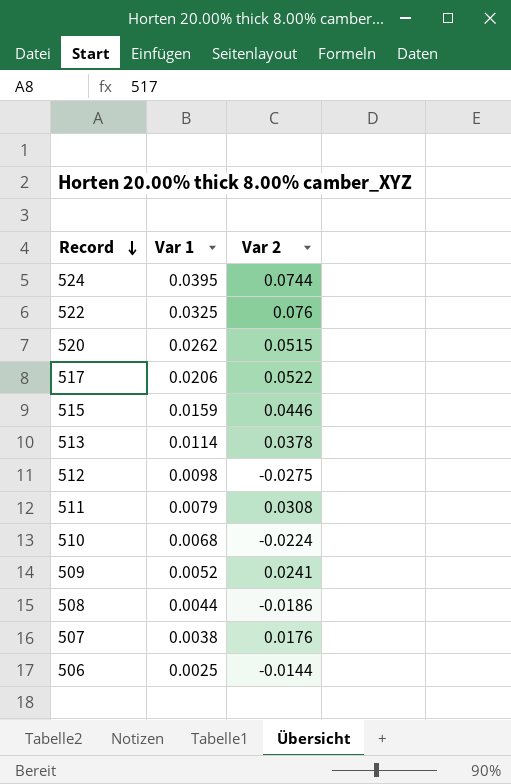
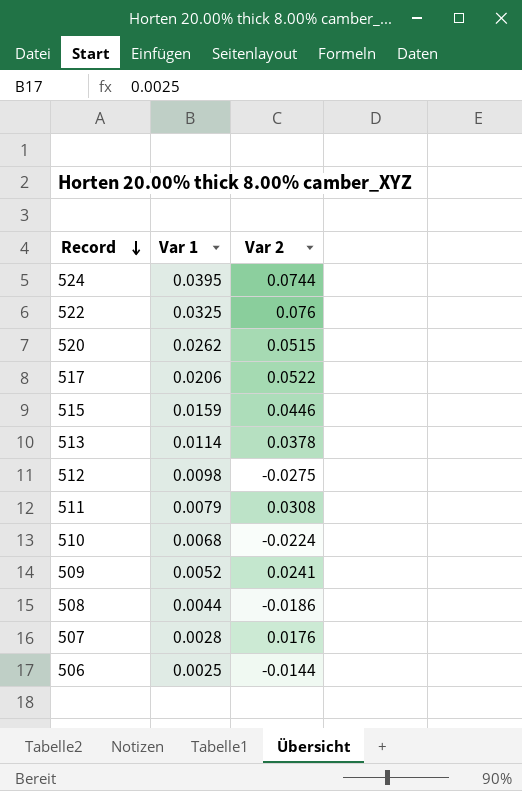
507 | Var 1: 0.0038 -> 0.0028

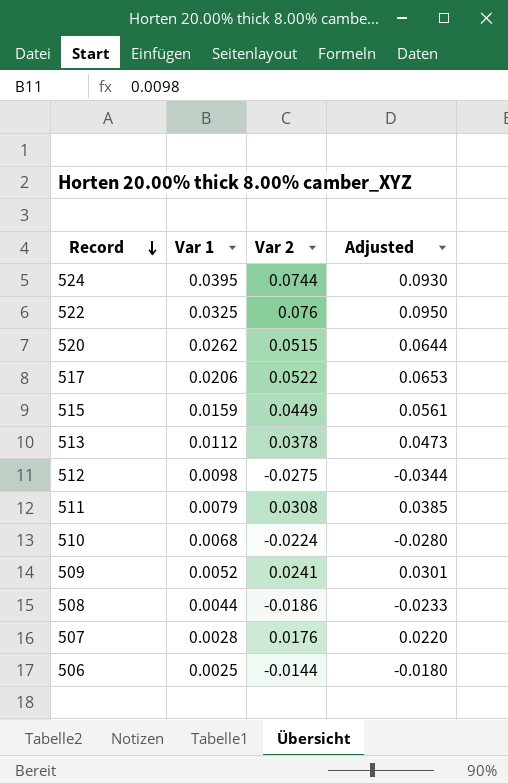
column Adjusted | formula: none -> [Var 2] * 1.25
515 | Var 2: 0.0446 -> 0.0449
513 | Var 1: 0.0114 -> 0.0112

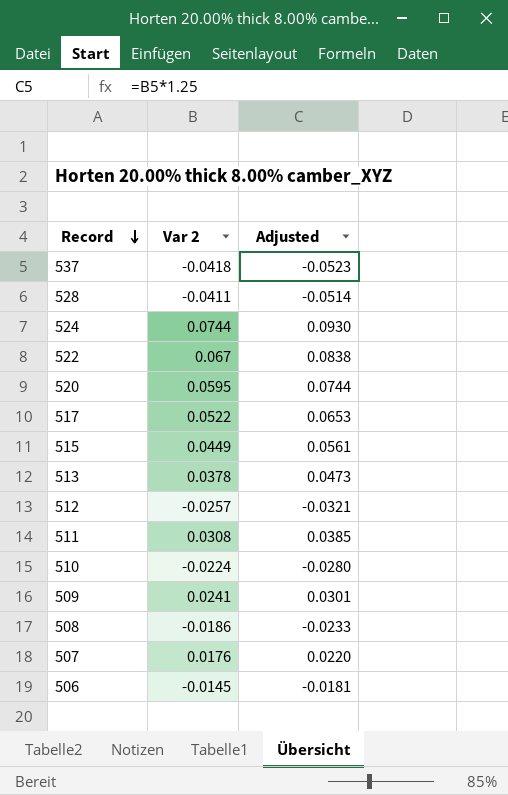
column Var 1 | position: 2 -> none
row 537: none -> -0.0418 | -0.0523
row 528: none -> -0.0411 | -0.0514
522 | Var 2: 0.076 -> 0.067
522 | Adjusted: 0.0950 -> 0.0838
520 | Var 2: 0.0515 -> 0.0595
520 | Adjusted: 0.0644 -> 0.0744
512 | Var 2: -0.0275 -> -0.0257
512 | Adjusted: -0.0344 -> -0.0321
506 | Var 2: -0.0144 -> -0.0145
506 | Adjusted: -0.0180 -> -0.0181

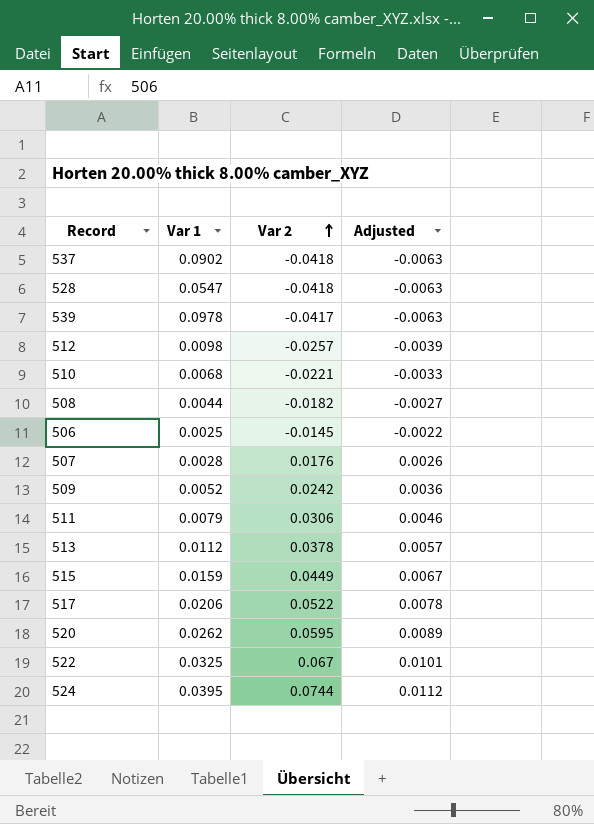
row order: Record descending -> Var 2 ascending
column Var 1 | position: none -> 2
column Adjusted | formula: [Var 2] * 1.25 -> [Var 2] * 0.15
528 | Var 2: -0.0411 -> -0.0418
row 539: none -> 0.0978 | -0.0417 | -0.0063
510 | Var 2: -0.0224 -> -0.0221
508 | Var 2: -0.0186 -> -0.0182
509 | Var 2: 0.0241 -> 0.0242
511 | Var 2: 0.0308 -> 0.0306

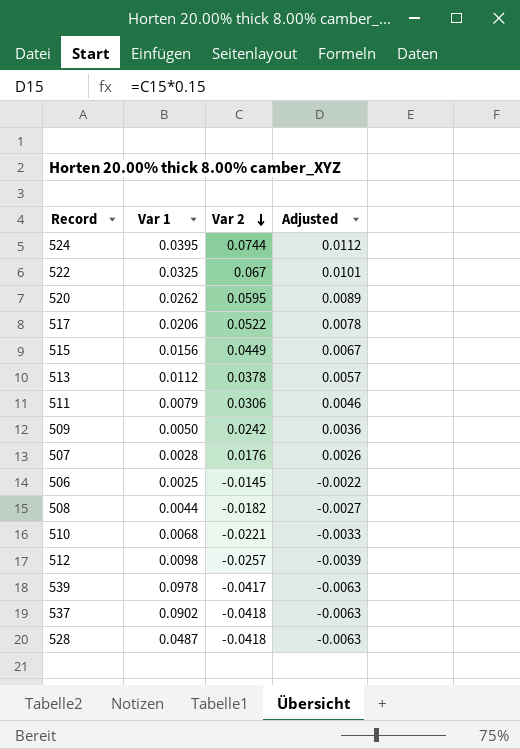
row order: Var 2 ascending -> Var 2 descending
515 | Var 1: 0.0159 -> 0.0156
509 | Var 1: 0.0052 -> 0.0050
528 | Var 1: 0.0547 -> 0.0487

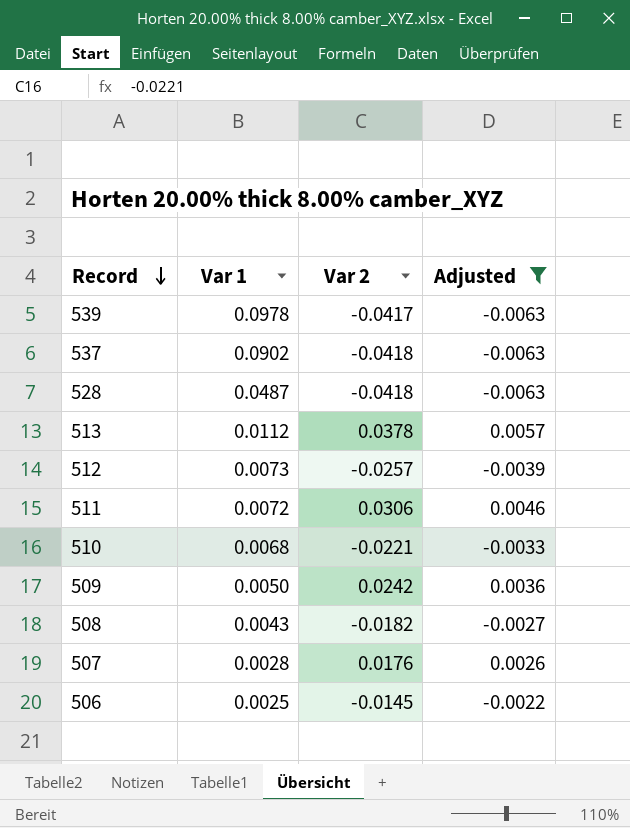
filter: none -> Adjusted <= 0.0057
row order: Var 2 descending -> Record descending
512 | Var 1: 0.0098 -> 0.0073
511 | Var 1: 0.0079 -> 0.0072
508 | Var 1: 0.0044 -> 0.0043

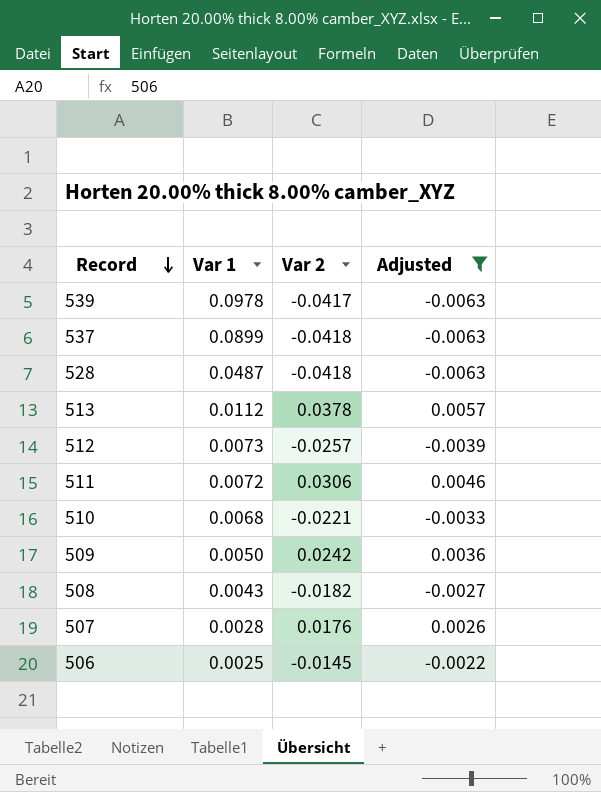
537 | Var 1: 0.0902 -> 0.0899

